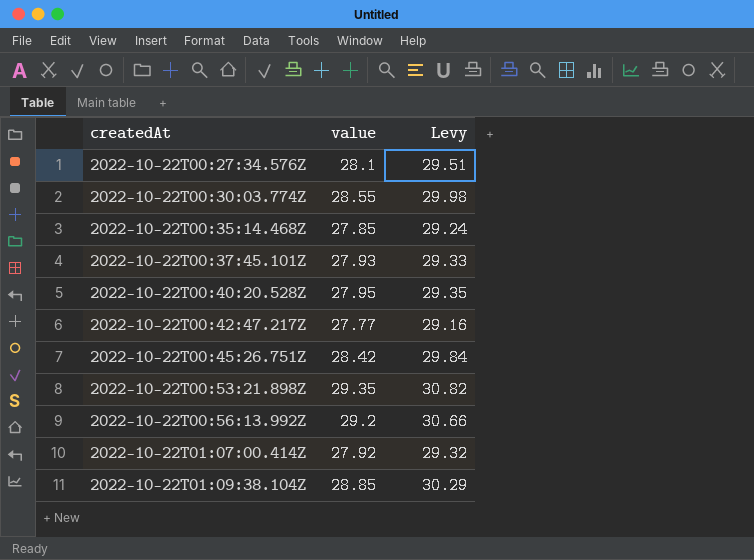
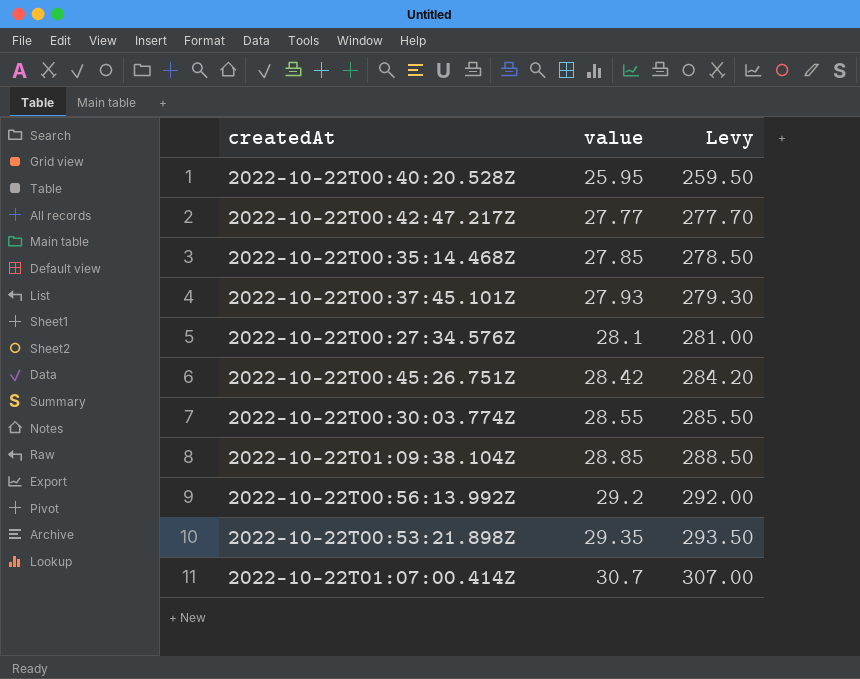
row order: createdAt ascending -> value ascending
column Levy | formula: [value] * 1.05 -> [value] * 10
2022-10-22T00:40:20.528Z | value: 27.95 -> 25.95
2022-10-22T01:07:00.414Z | value: 27.92 -> 30.7

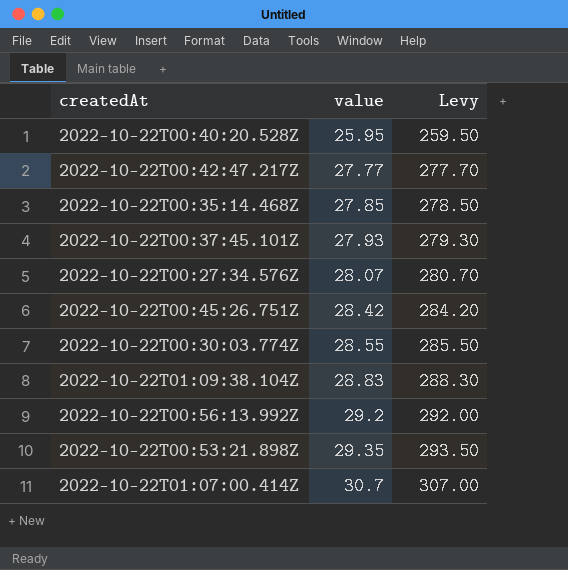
2022-10-22T00:27:34.576Z | value: 28.1 -> 28.07
2022-10-22T00:27:34.576Z | Levy: 281.00 -> 280.70
2022-10-22T01:09:38.104Z | value: 28.85 -> 28.83
2022-10-22T01:09:38.104Z | Levy: 288.50 -> 288.30

